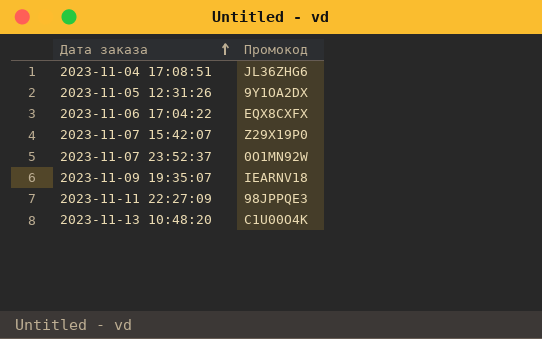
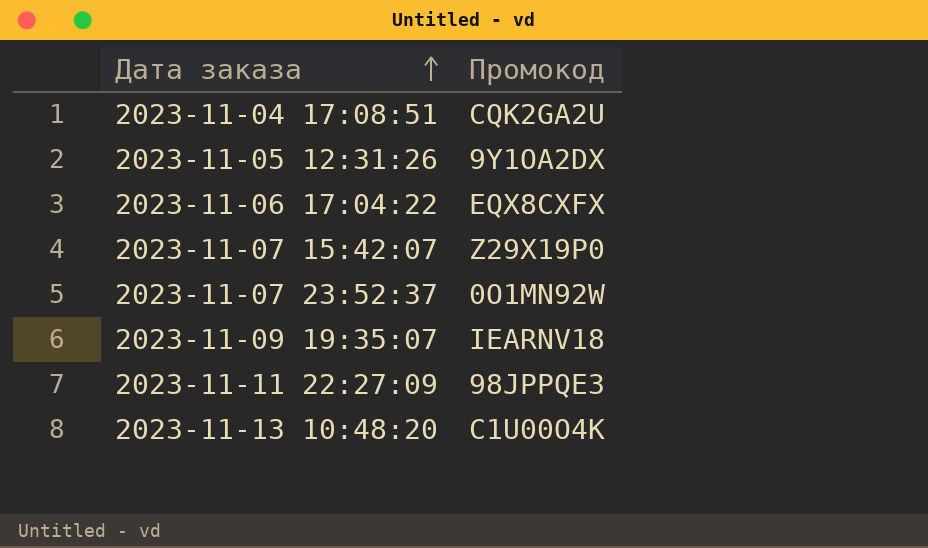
2023-11-04 17:08:51 | Промокод: JL36ZHG6 -> CQK2GA2U

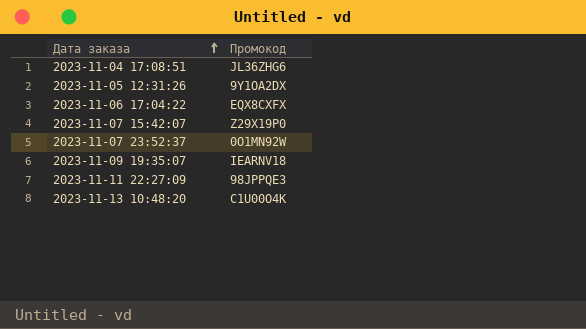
2023-11-04 17:08:51 | Промокод: CQK2GA2U -> JL36ZHG6

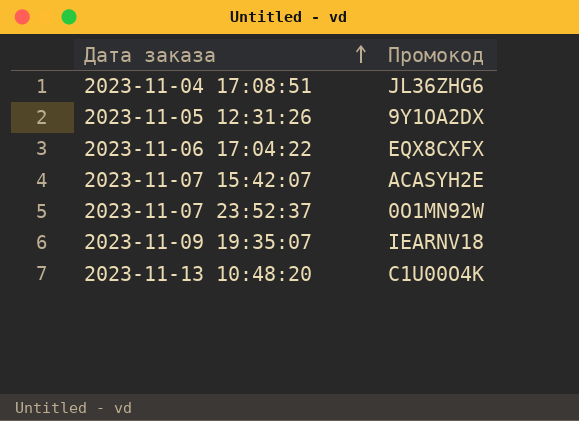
row 2023-11-11 22:27:09: 98JPPQE3 -> none
2023-11-07 15:42:07 | Промокод: Z29X19P0 -> ACASYH2E

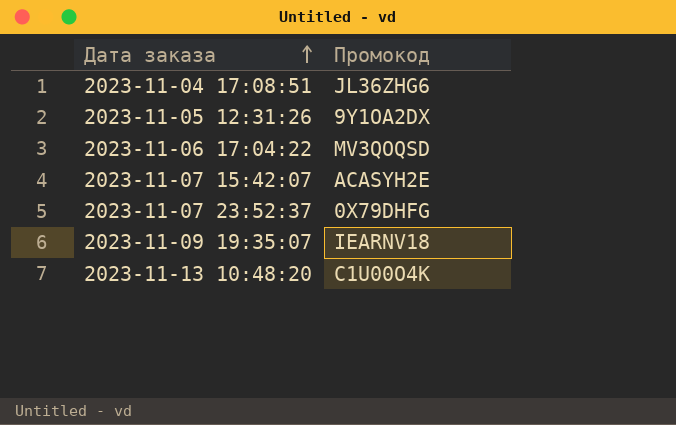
2023-11-06 17:04:22 | Промокод: EQX8CXFX -> MV3QOQSD
2023-11-07 23:52:37 | Промокод: 0O1MN92W -> 0X79DHFG

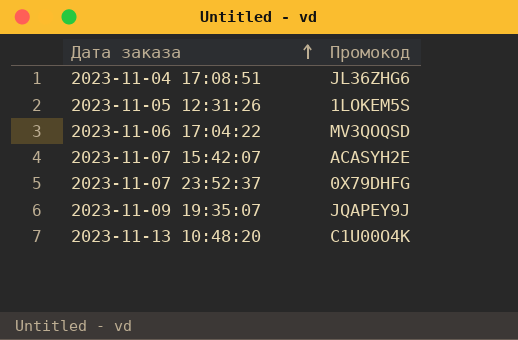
2023-11-05 12:31:26 | Промокод: 9Y1OA2DX -> 1LOKEM5S
2023-11-09 19:35:07 | Промокод: IEARNV18 -> JQAPEY9J

